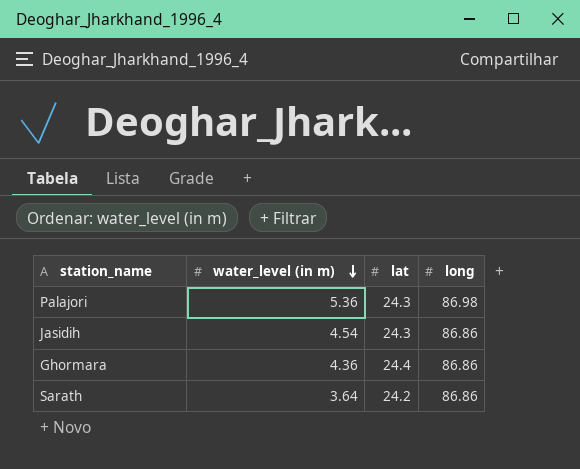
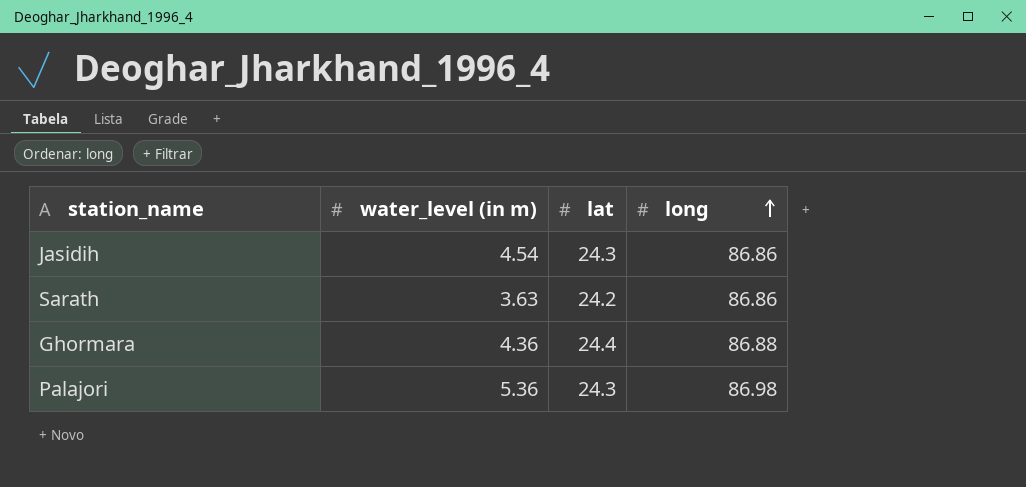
row order: water_level (in m) descending -> long ascending
Sarath | water_level (in m): 3.64 -> 3.63
Ghormara | long: 86.86 -> 86.88

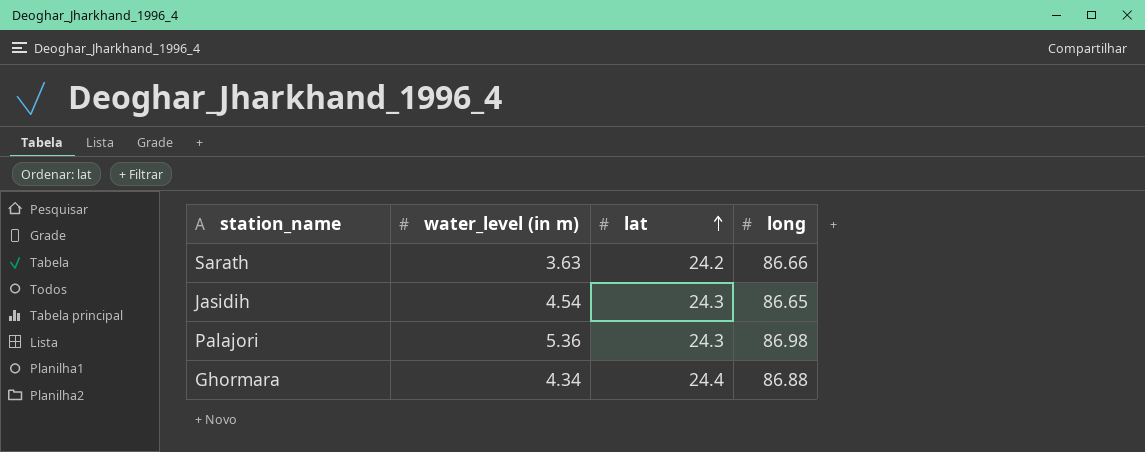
row order: long ascending -> lat ascending
Sarath | long: 86.86 -> 86.66
Jasidih | long: 86.86 -> 86.65
Ghormara | water_level (in m): 4.36 -> 4.34

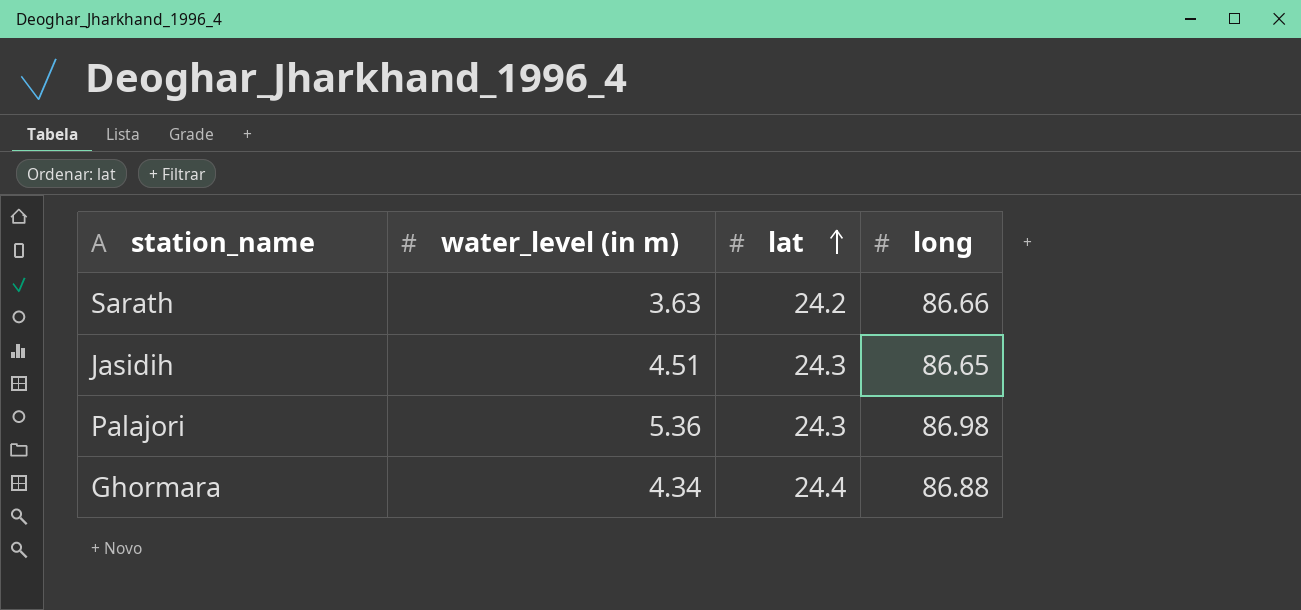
Jasidih | water_level (in m): 4.54 -> 4.51

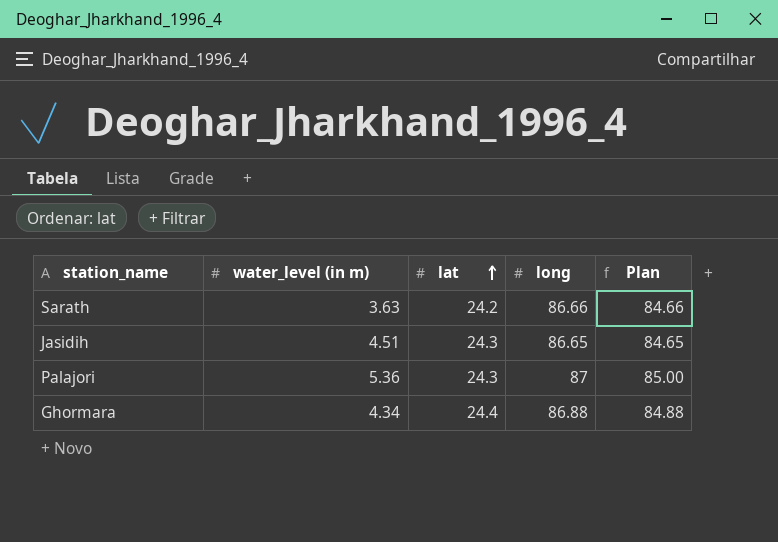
column Plan | formula: none -> [long] - 2
Palajori | long: 86.98 -> 87

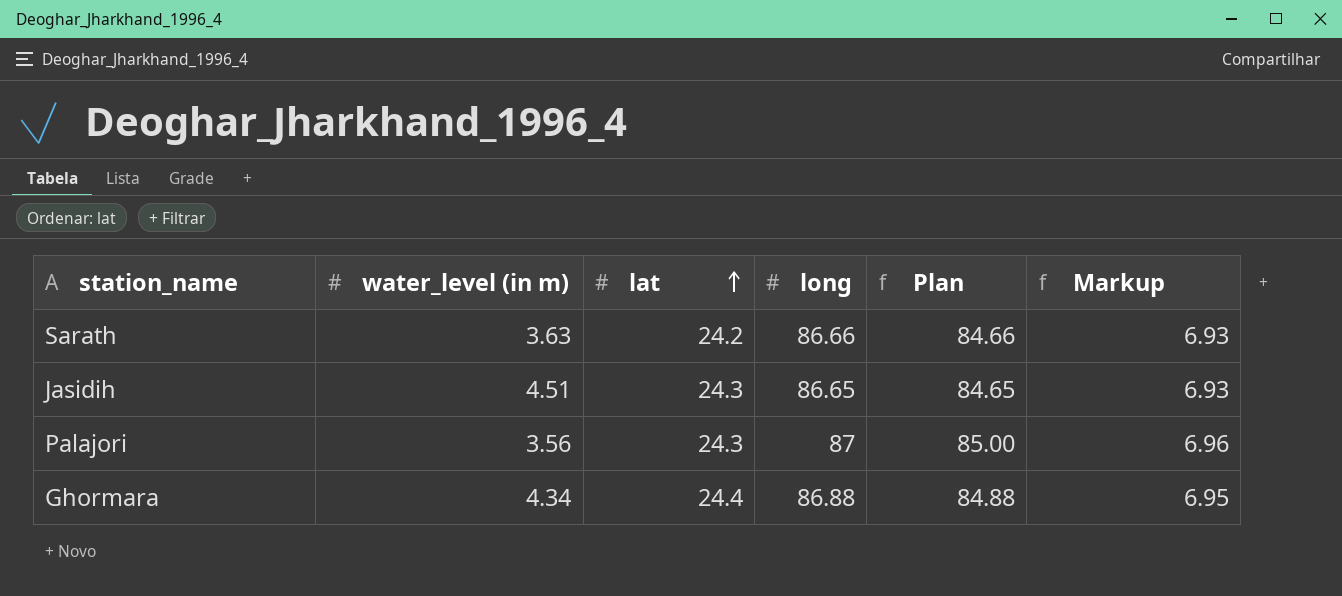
column Markup | formula: none -> [long] * 0.08
Palajori | water_level (in m): 5.36 -> 3.56

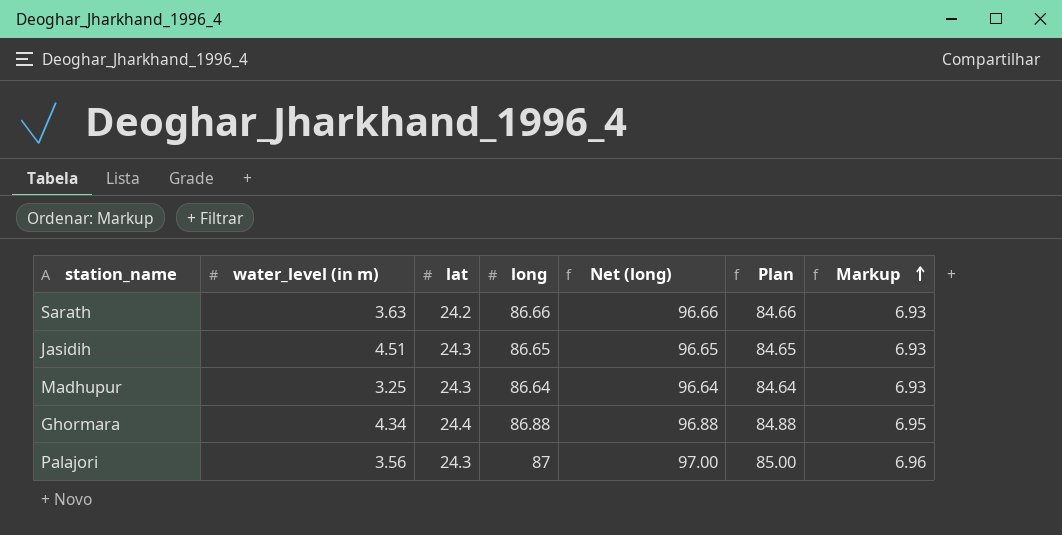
row order: lat ascending -> Markup ascending
column Net (long) | formula: none -> [long] + 10
row Madhupur: none -> 3.25 | 24.3 | 86.64 | 96.64 | 84.64 | 6.93

